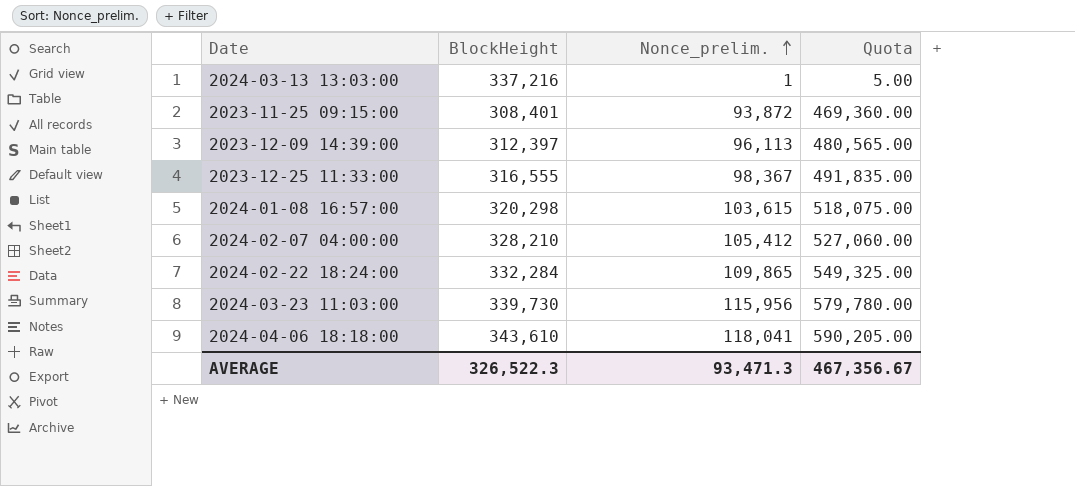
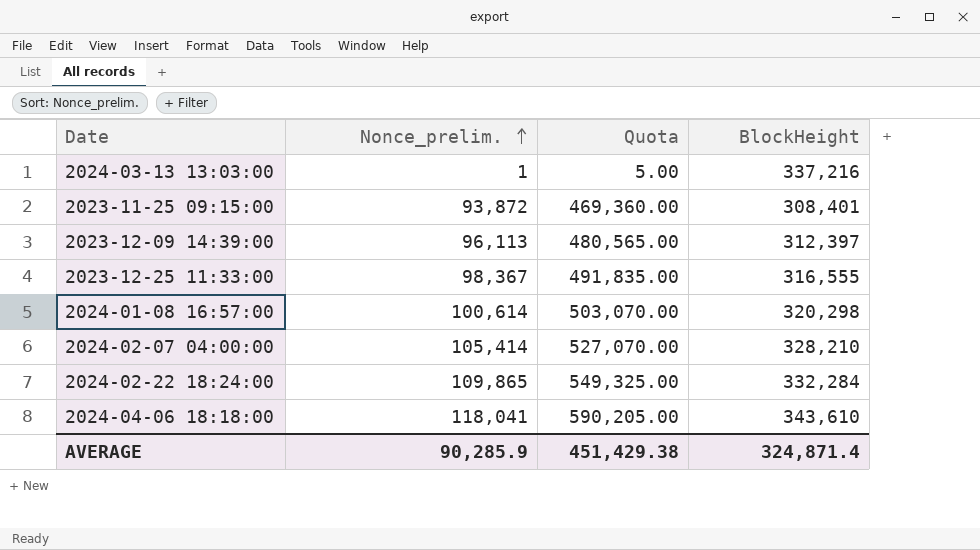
column BlockHeight | position: 2 -> 4
row 2024-03-23 11:03:00: 339,730 | 115,956 | 579,780.00 -> none
2024-01-08 16:57:00 | Nonce_prelim.: 103,615 -> 100,614
2024-01-08 16:57:00 | Quota: 518,075.00 -> 503,070.00
2024-02-07 04:00:00 | Nonce_prelim.: 105,412 -> 105,414
2024-02-07 04:00:00 | Quota: 527,060.00 -> 527,070.00
AVERAGE | Nonce_prelim.: 93,471.3 -> 90,285.9
AVERAGE | Quota: 467,356.67 -> 451,429.38
AVERAGE | BlockHeight: 326,522.3 -> 324,871.4

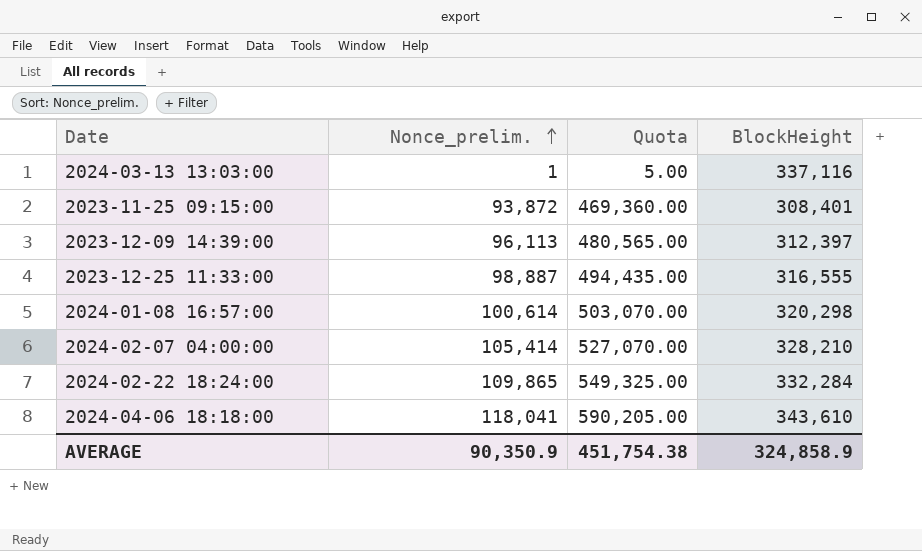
2024-03-13 13:03:00 | BlockHeight: 337,216 -> 337,116
2023-12-25 11:33:00 | Nonce_prelim.: 98,367 -> 98,887
2023-12-25 11:33:00 | Quota: 491,835.00 -> 494,435.00
AVERAGE | Nonce_prelim.: 90,285.9 -> 90,350.9
AVERAGE | Quota: 451,429.38 -> 451,754.38
AVERAGE | BlockHeight: 324,871.4 -> 324,858.9

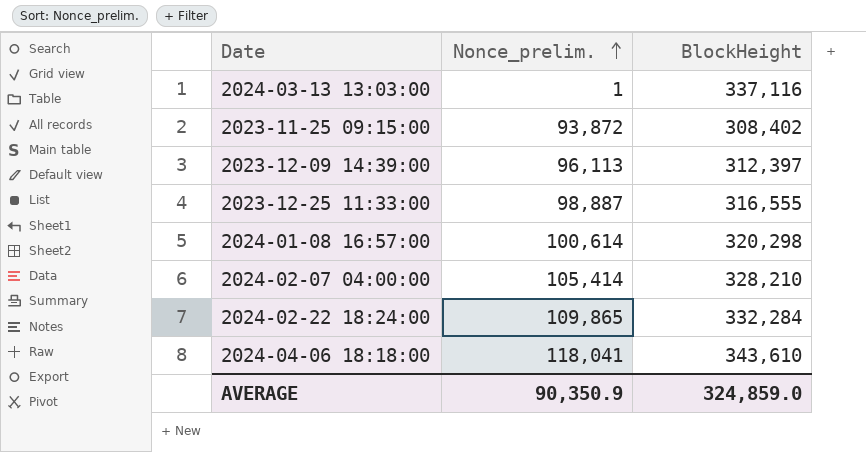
column Quota | formula: [Nonce_prelim.] * 5 -> none
2023-11-25 09:15:00 | BlockHeight: 308,401 -> 308,402
AVERAGE | BlockHeight: 324,858.9 -> 324,859.0

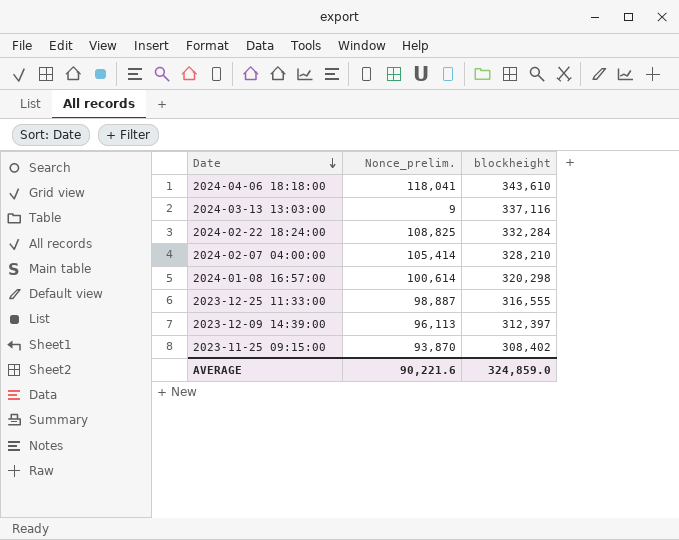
row order: Nonce_prelim. ascending -> Date descending
column name: BlockHeight -> blockheight
2024-03-13 13:03:00 | Nonce_prelim.: 1 -> 9
2024-02-22 18:24:00 | Nonce_prelim.: 109,865 -> 108,825
2023-11-25 09:15:00 | Nonce_prelim.: 93,872 -> 93,870
AVERAGE | Nonce_prelim.: 90,350.9 -> 90,221.6

